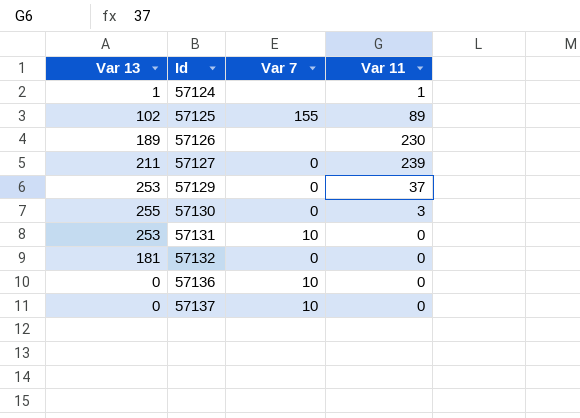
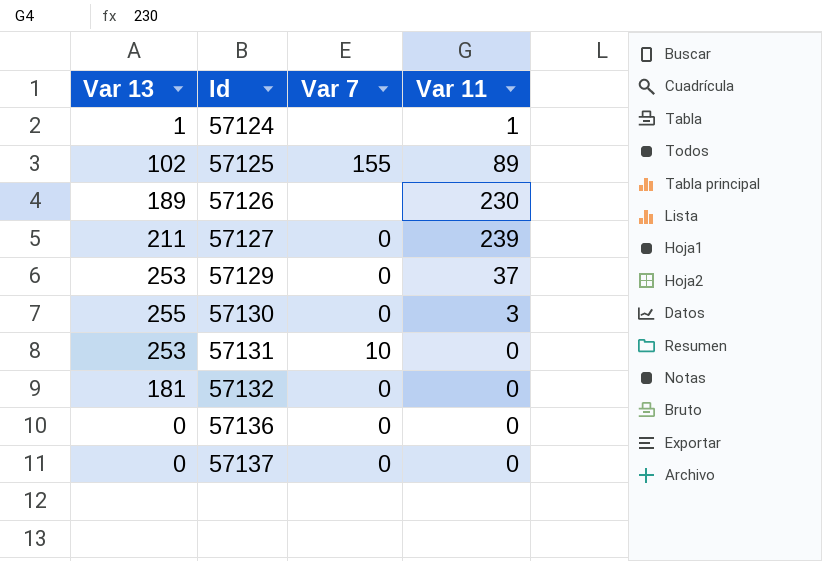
57136 | Var 7: 10 -> 0
57137 | Var 7: 10 -> 0

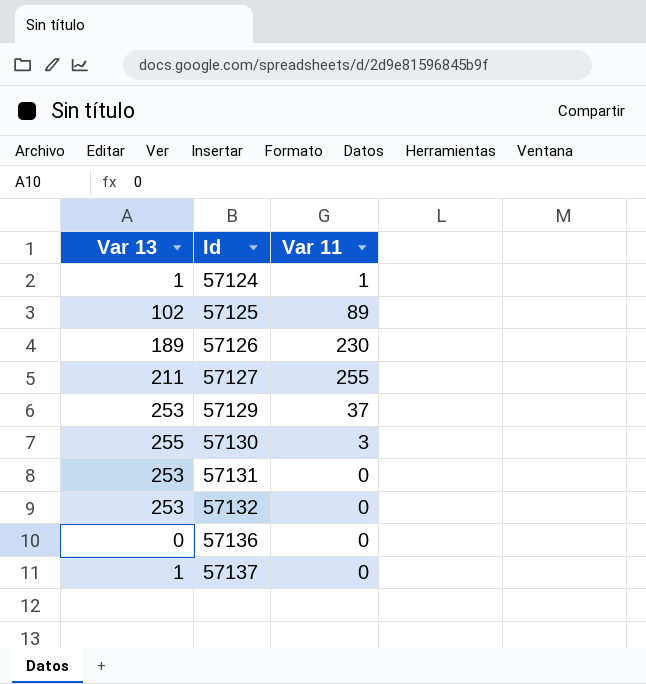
column Var 7 | position: 3 -> none
57127 | Var 11: 239 -> 255
57132 | Var 13: 181 -> 253
57137 | Var 13: 0 -> 1

